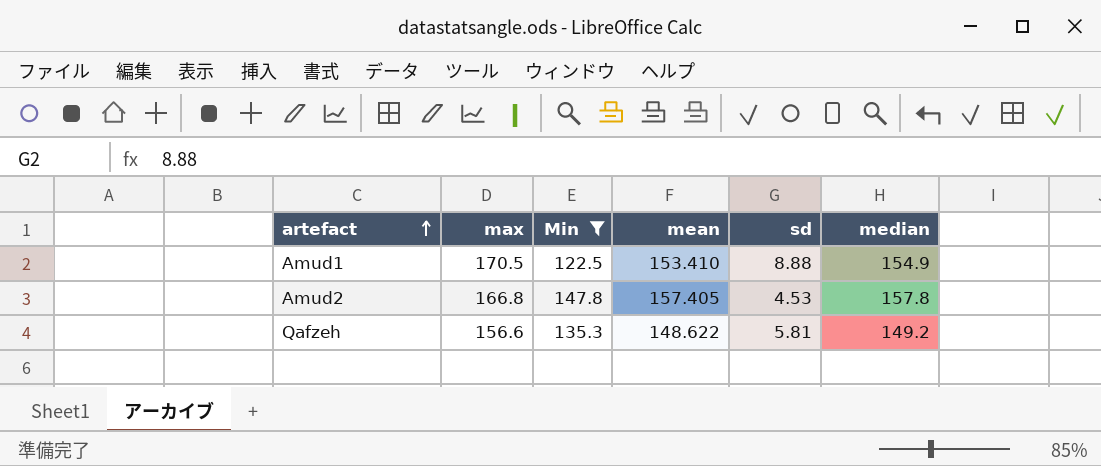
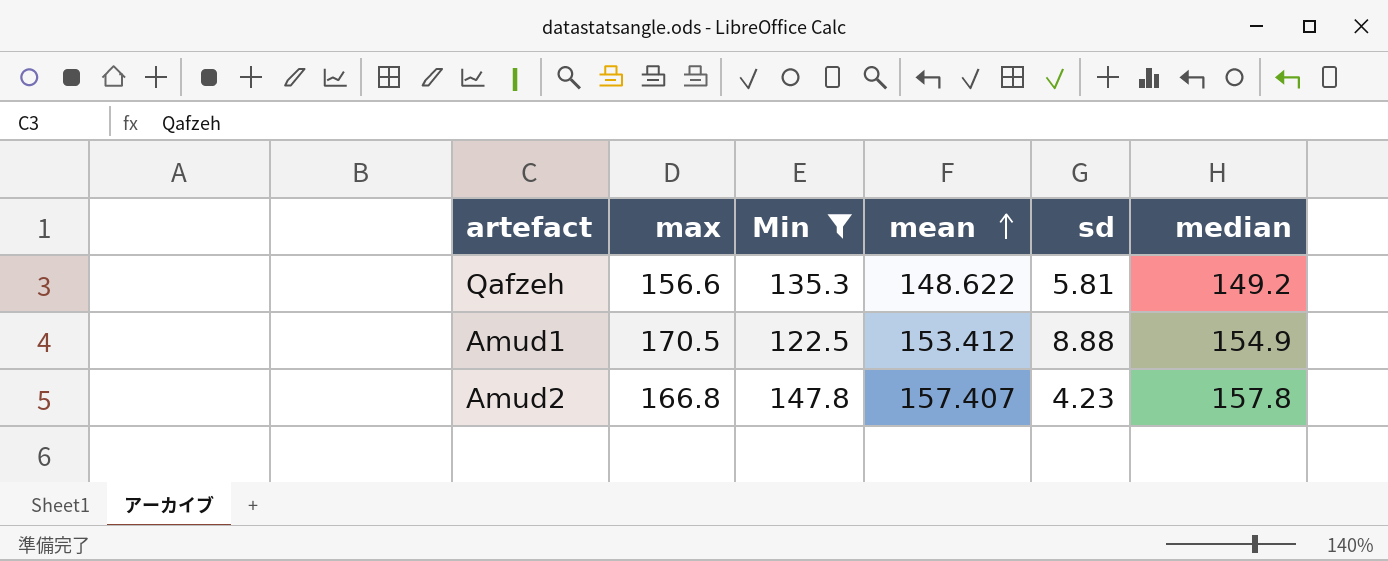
row order: artefact ascending -> mean ascending
Amud1 | mean: 153.410 -> 153.412
Amud2 | mean: 157.405 -> 157.407
Amud2 | sd: 4.53 -> 4.23

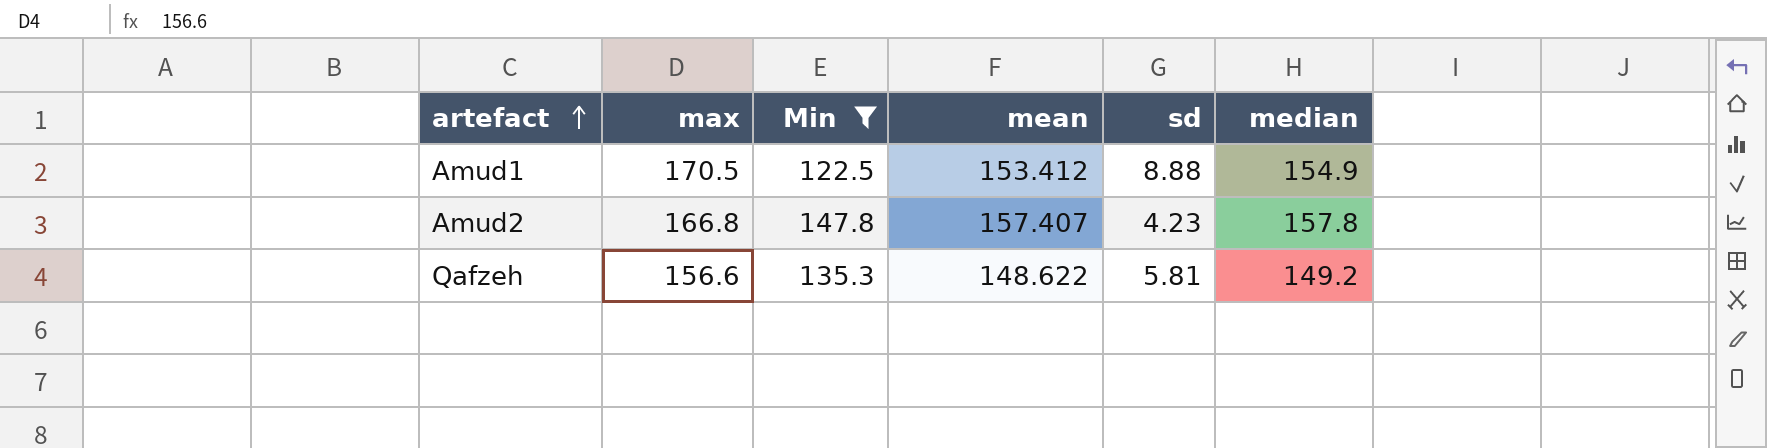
row order: mean ascending -> artefact ascending

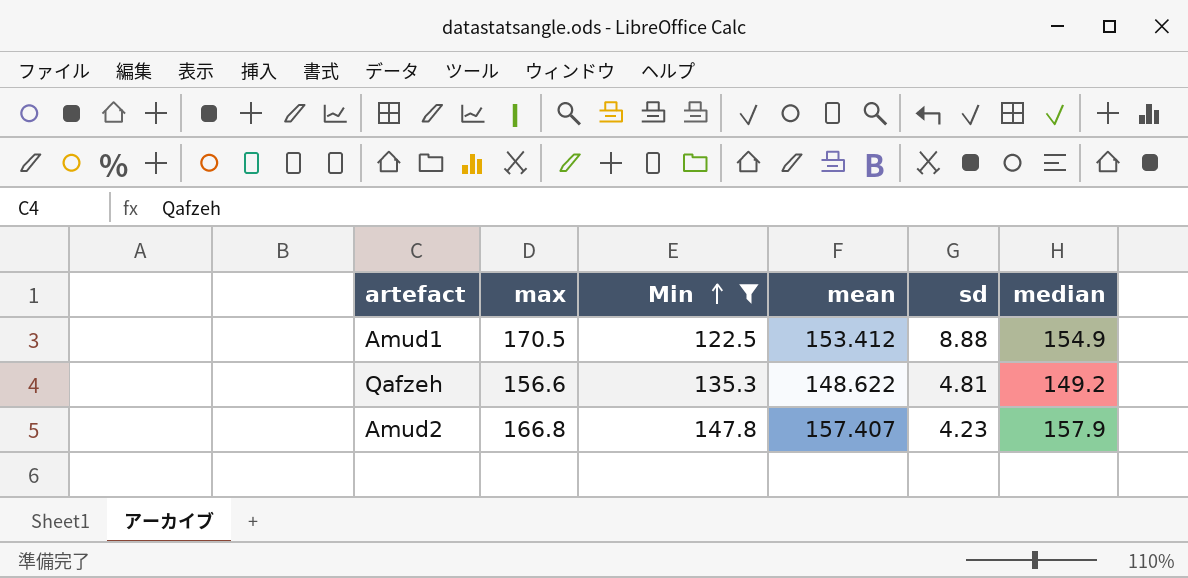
row order: artefact ascending -> Min ascending
Qafzeh | sd: 5.81 -> 4.81
Amud2 | median: 157.8 -> 157.9

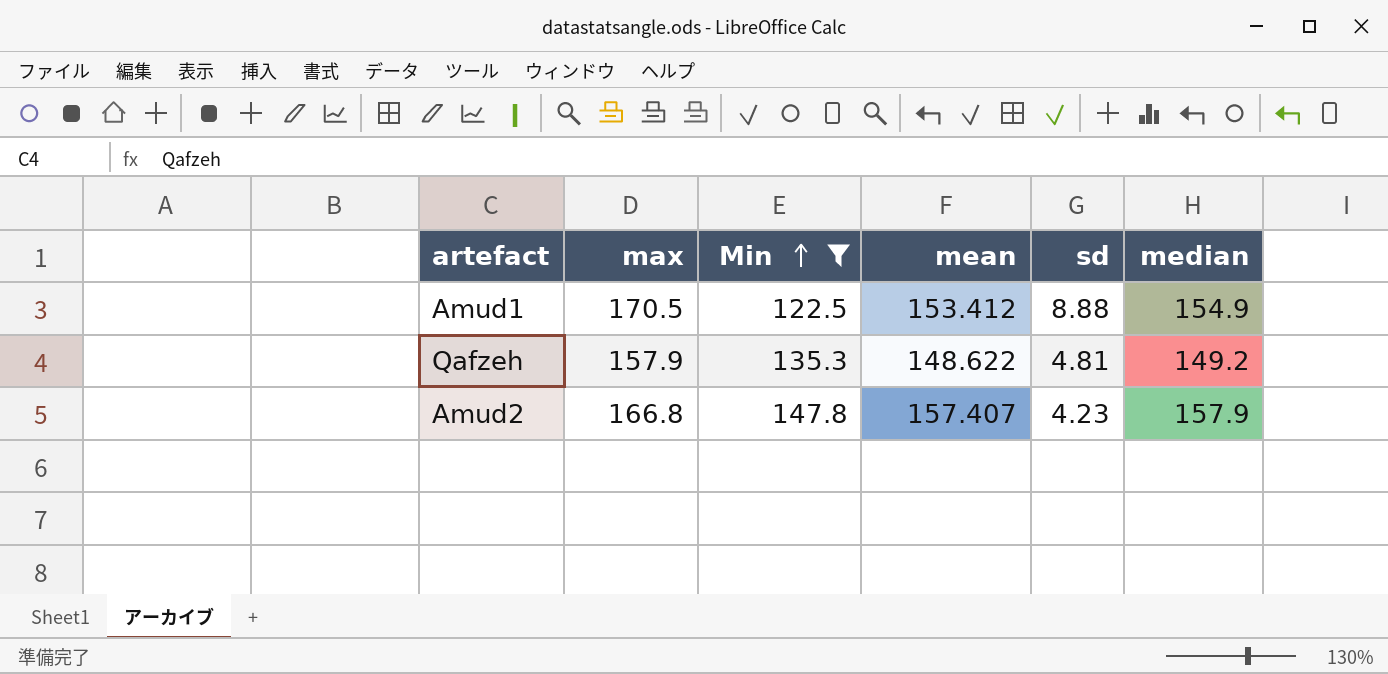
Qafzeh | max: 156.6 -> 157.9

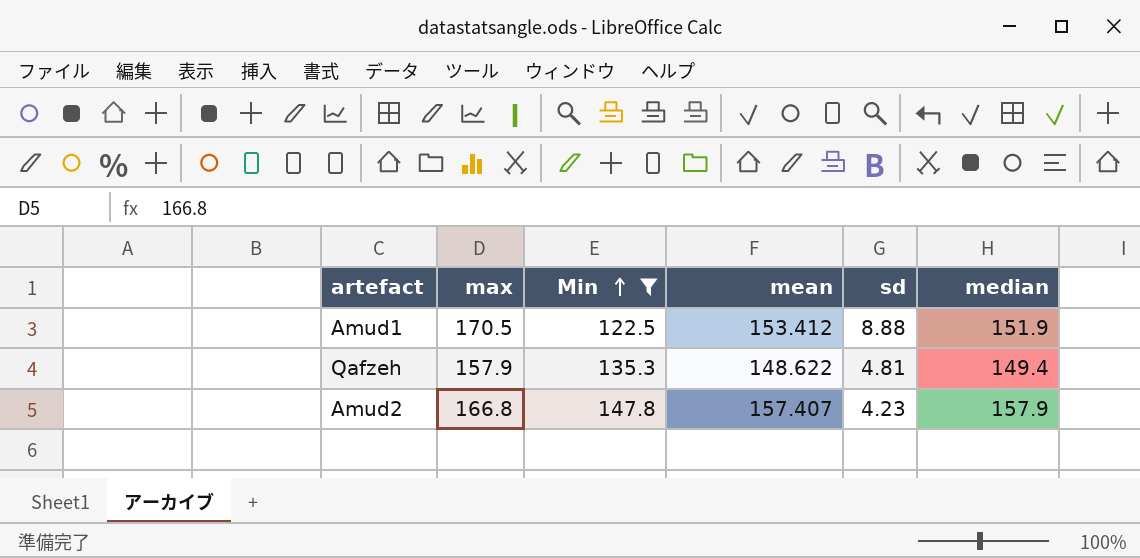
Amud1 | median: 154.9 -> 151.9
Qafzeh | median: 149.2 -> 149.4

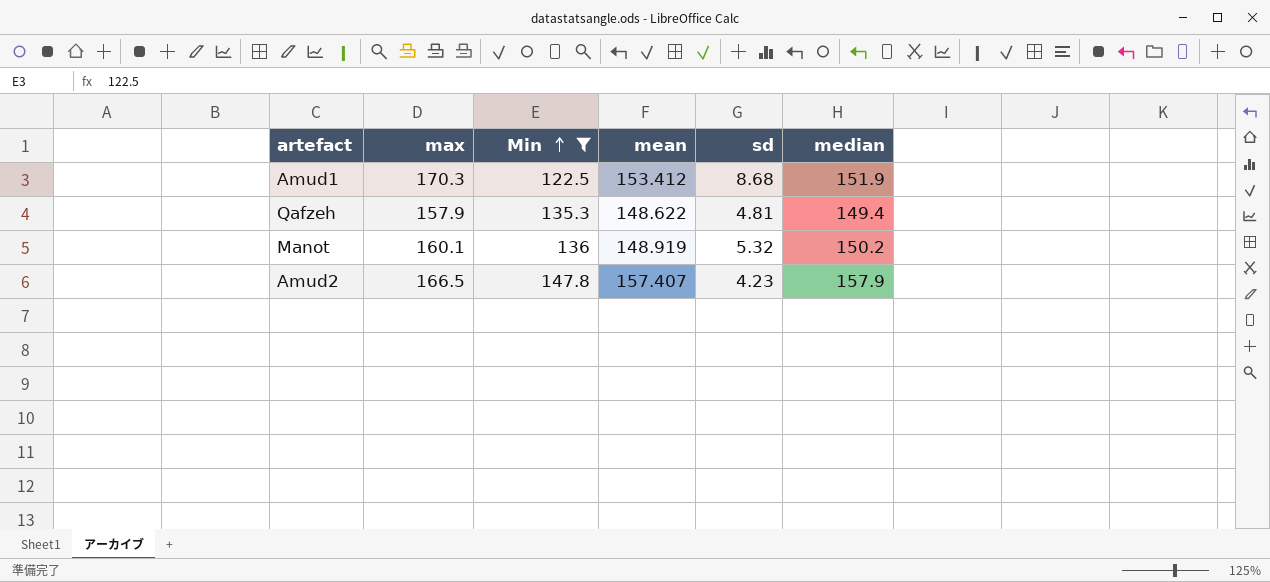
Amud1 | max: 170.5 -> 170.3
Amud1 | sd: 8.88 -> 8.68
row Manot: none -> 160.1 | 136 | 148.919 | 5.32 | 150.2
Amud2 | max: 166.8 -> 166.5

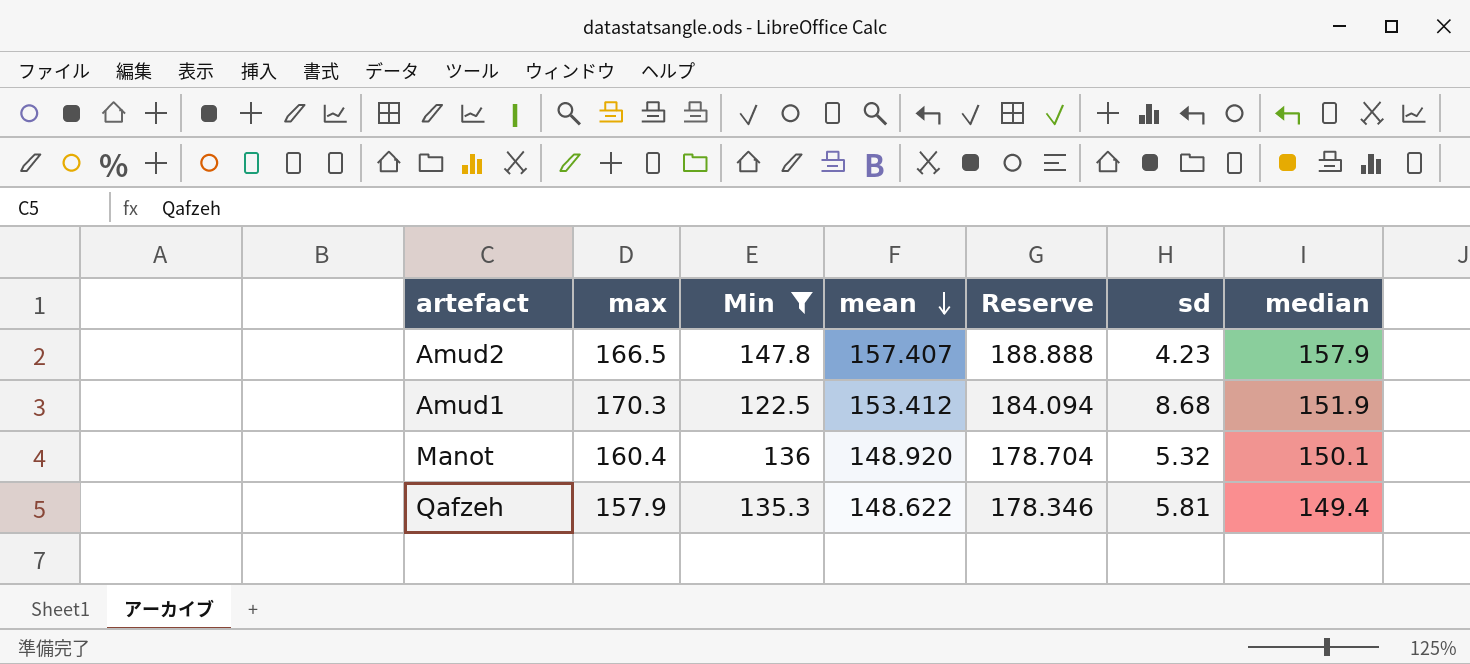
row order: Min ascending -> mean descending
column Reserve | formula: none -> [mean] * 1.2
Manot | max: 160.1 -> 160.4
Manot | mean: 148.919 -> 148.920
Manot | median: 150.2 -> 150.1
Qafzeh | sd: 4.81 -> 5.81

